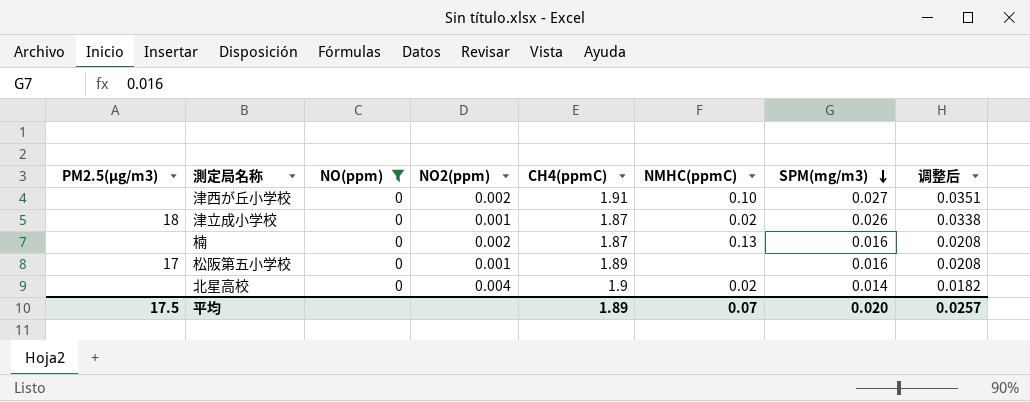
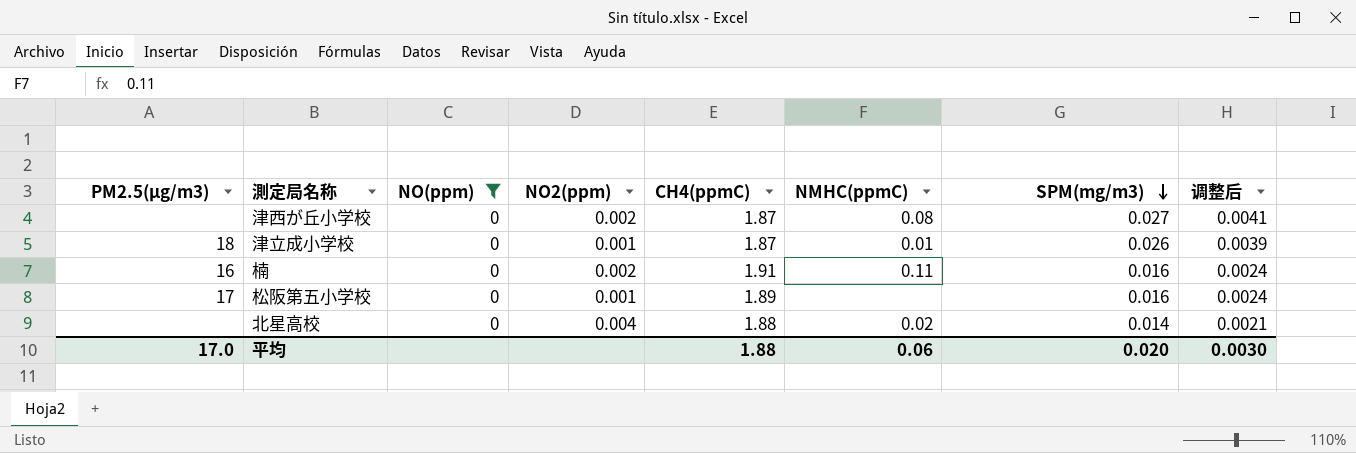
column 调整后 | formula: [SPM(mg/m3)] * 1.3 -> [SPM(mg/m3)] * 0.15
津西が丘小学校 | CH4(ppmC): 1.91 -> 1.87
津西が丘小学校 | NMHC(ppmC): 0.10 -> 0.08
津立成小学校 | NMHC(ppmC): 0.02 -> 0.01
楠 | PM2.5(μg/m3): none -> 16
楠 | CH4(ppmC): 1.87 -> 1.91
楠 | NMHC(ppmC): 0.13 -> 0.11
北星高校 | CH4(ppmC): 1.9 -> 1.88
平均 | PM2.5(μg/m3): 17.5 -> 17.0
平均 | CH4(ppmC): 1.89 -> 1.88
平均 | NMHC(ppmC): 0.07 -> 0.06
平均 | 调整后: 0.0257 -> 0.0030

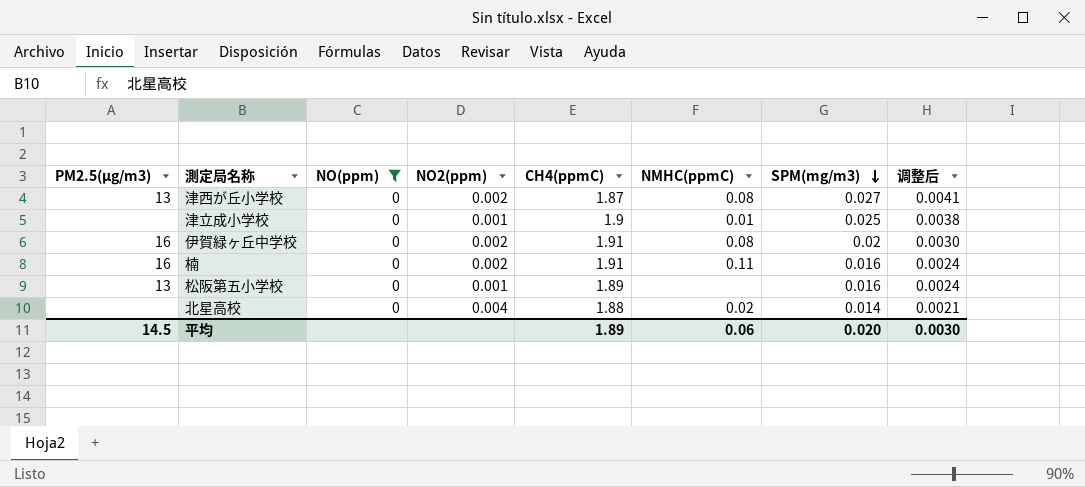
津西が丘小学校 | PM2.5(μg/m3): none -> 13
津立成小学校 | PM2.5(μg/m3): 18 -> none
津立成小学校 | CH4(ppmC): 1.87 -> 1.9
津立成小学校 | SPM(mg/m3): 0.026 -> 0.025
津立成小学校 | 调整后: 0.0039 -> 0.0038
row 伊賀緑ヶ丘中学校: none -> 16 | 0 | 0.002 | 1.91 | 0.08 | 0.02 | 0.0030
松阪第五小学校 | PM2.5(μg/m3): 17 -> 13
平均 | PM2.5(μg/m3): 17.0 -> 14.5
平均 | CH4(ppmC): 1.88 -> 1.89

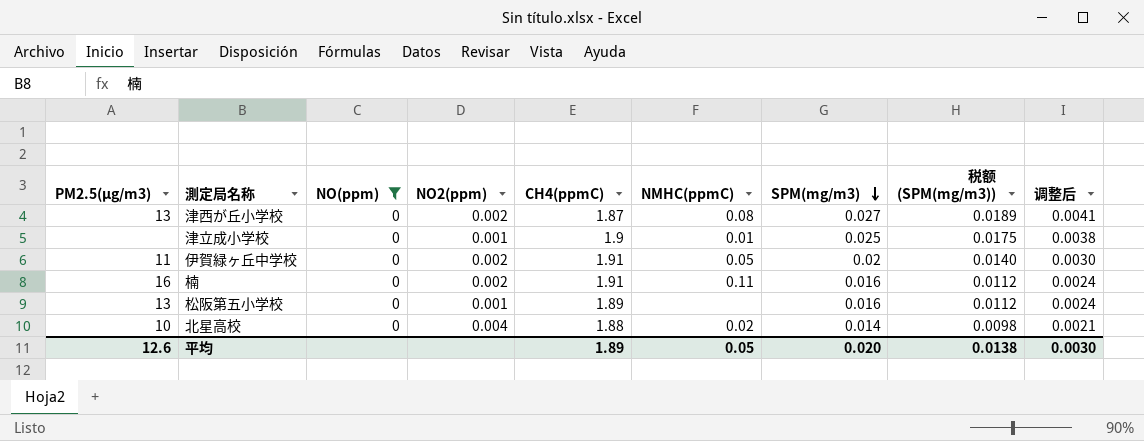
column 税额 (SPM(mg/m3)) | formula: none -> [SPM(mg/m3)] * 0.7
伊賀緑ヶ丘中学校 | PM2.5(μg/m3): 16 -> 11
伊賀緑ヶ丘中学校 | NMHC(ppmC): 0.08 -> 0.05
北星高校 | PM2.5(μg/m3): none -> 10
平均 | PM2.5(μg/m3): 14.5 -> 12.6
平均 | NMHC(ppmC): 0.06 -> 0.05

